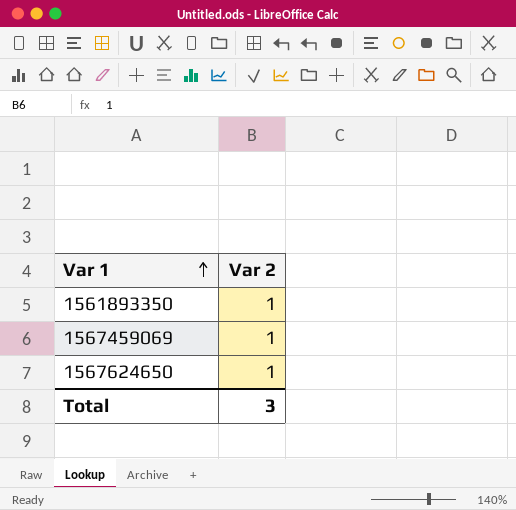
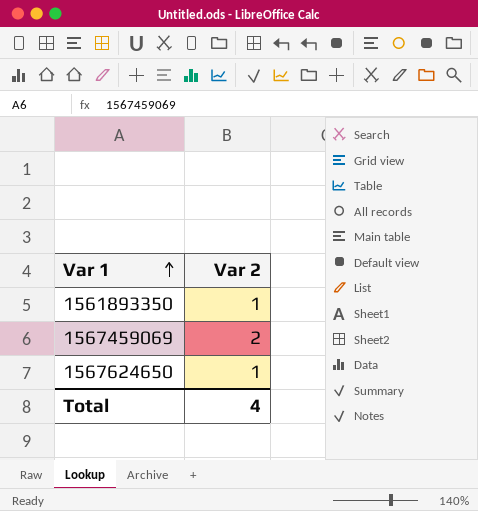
1567459069 | Var 2: 1 -> 2
Total | Var 2: 3 -> 4

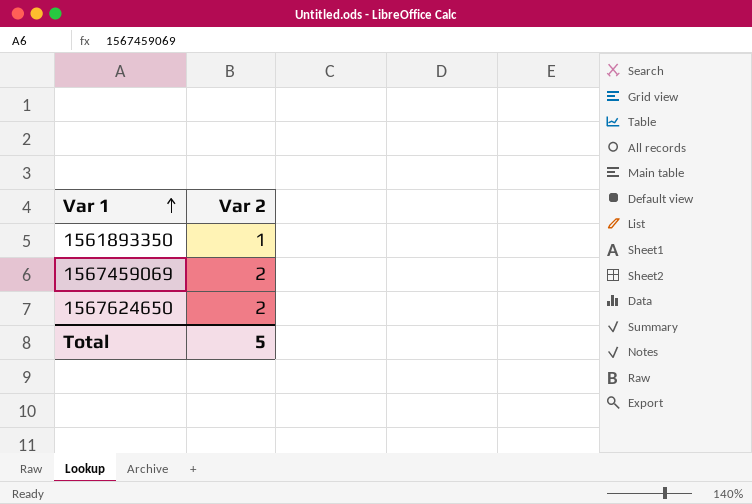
1567624650 | Var 2: 1 -> 2
Total | Var 2: 4 -> 5

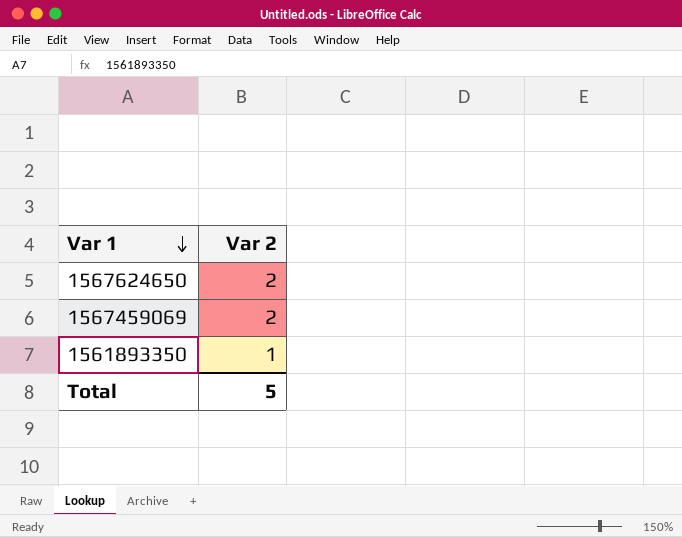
row order: Var 1 ascending -> Var 1 descending

